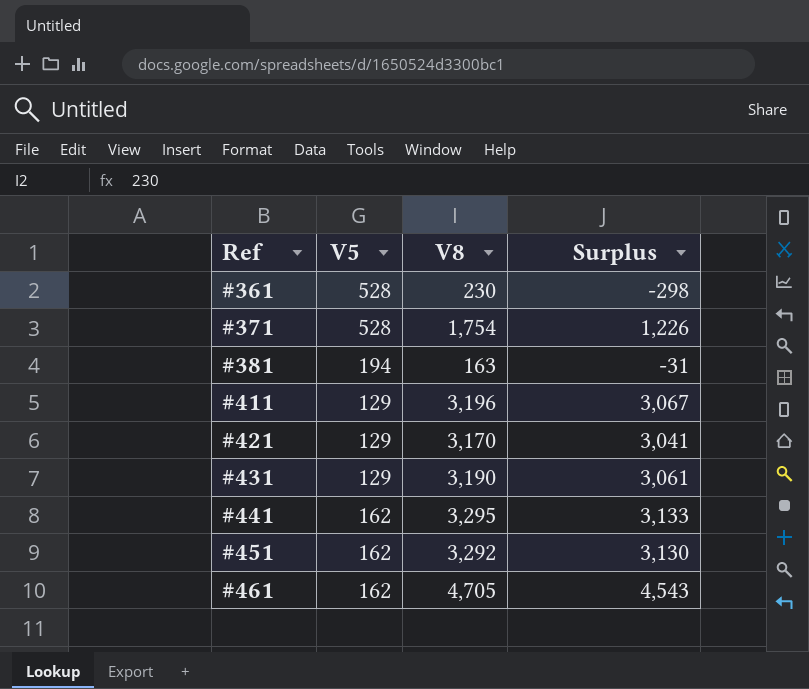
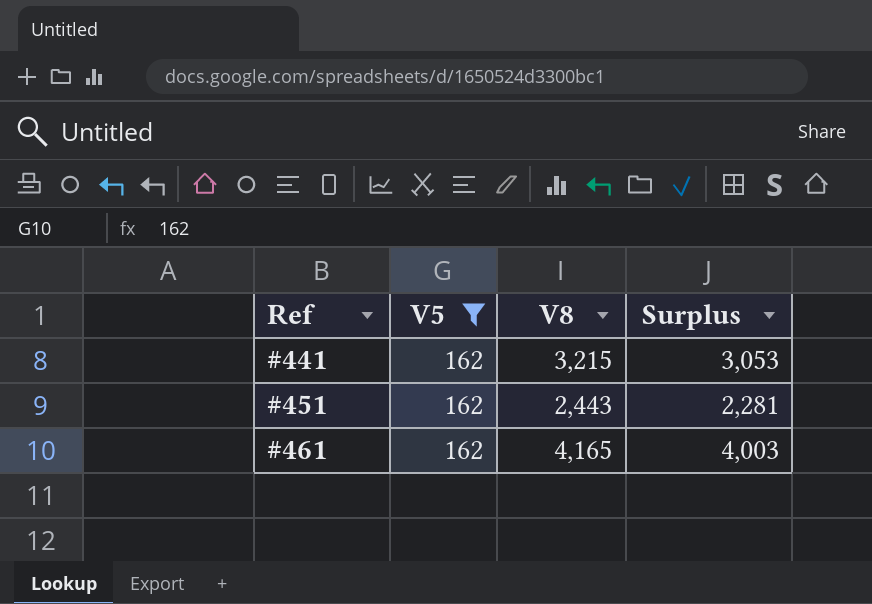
filter: none -> V5 = 162
#441 | V8: 3,295 -> 3,215
#441 | Surplus: 3,133 -> 3,053
#451 | V8: 3,292 -> 2,443
#451 | Surplus: 3,130 -> 2,281
#461 | V8: 4,705 -> 4,165
#461 | Surplus: 4,543 -> 4,003

